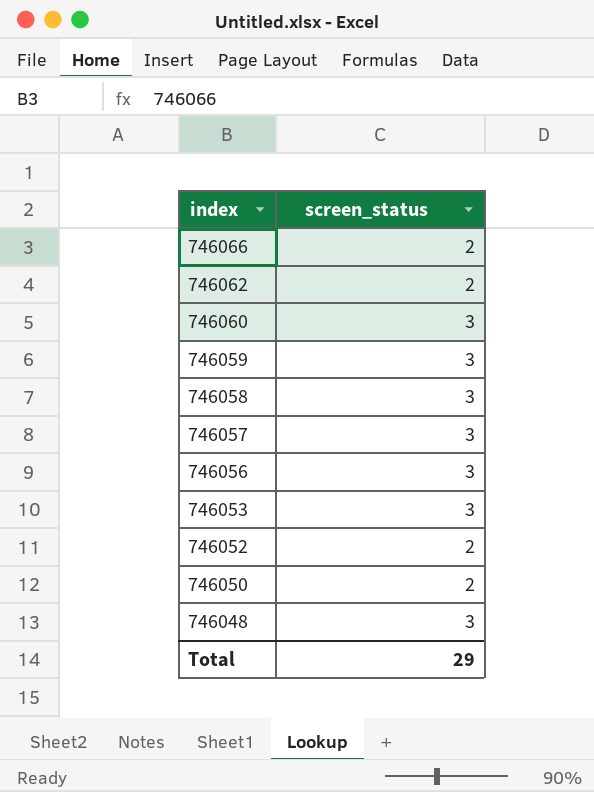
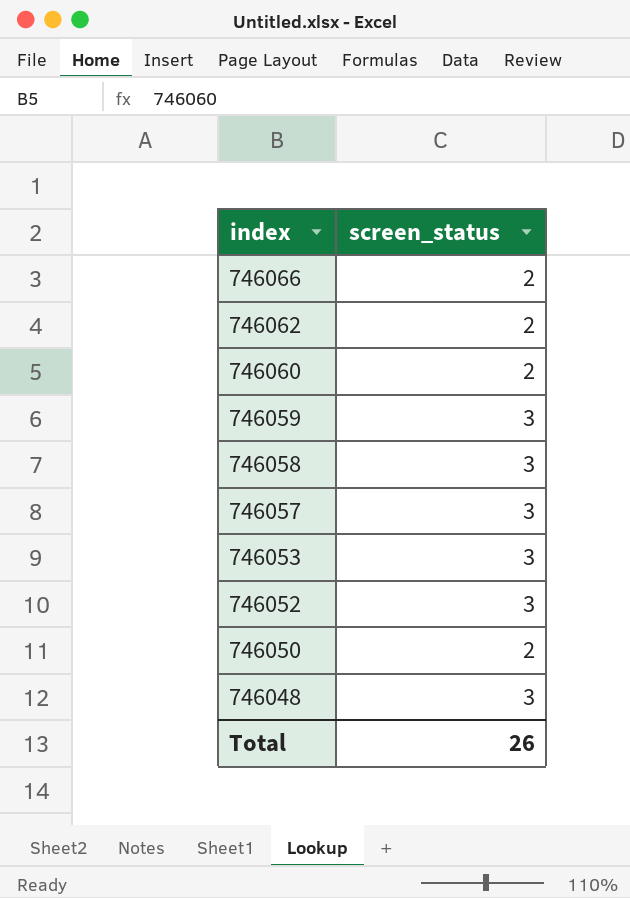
row 746056: 3 -> none
746060 | screen_status: 3 -> 2
746052 | screen_status: 2 -> 3
Total | screen_status: 29 -> 26

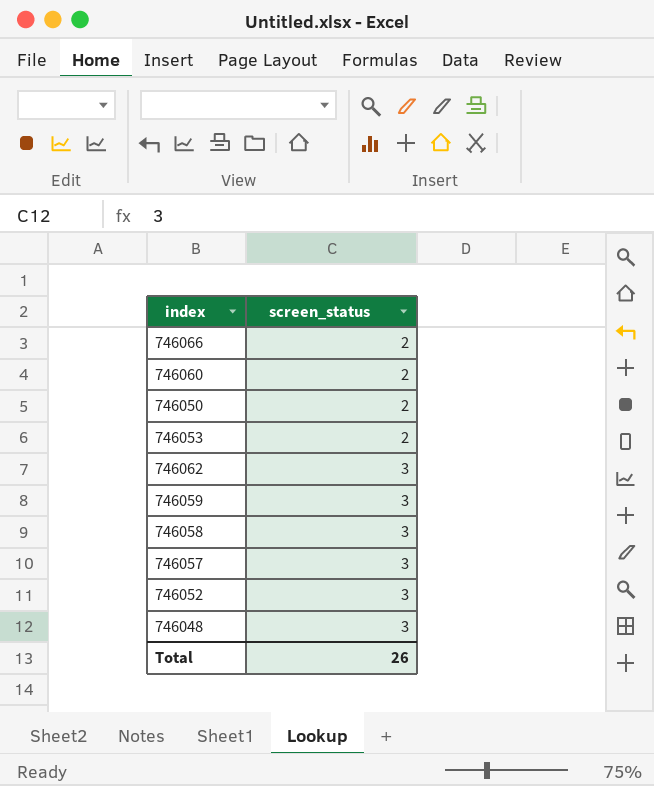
row order: index descending -> screen_status ascending
746053 | screen_status: 3 -> 2
746062 | screen_status: 2 -> 3

